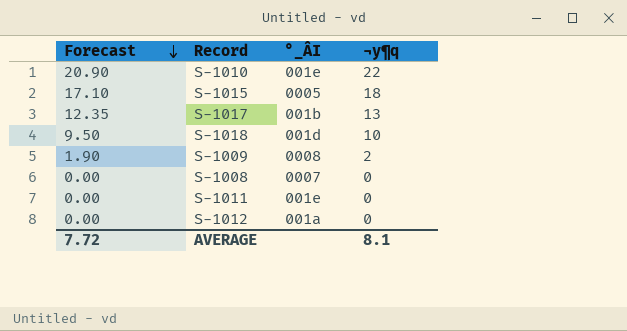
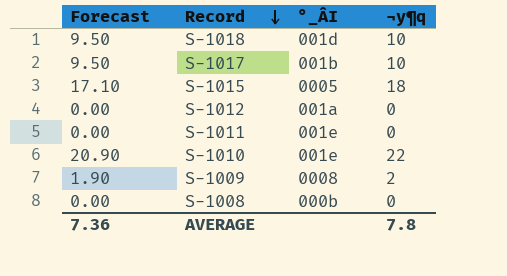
row order: Forecast descending -> Record descending
S-1017 | Forecast: 12.35 -> 9.50
S-1017 | ¬y¶q: 13 -> 10
S-1008 | °_ÂI: 0007 -> 000b
AVERAGE | Forecast: 7.72 -> 7.36
AVERAGE | ¬y¶q: 8.1 -> 7.8

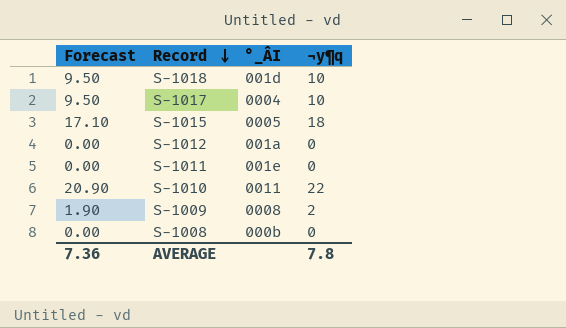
S-1017 | °_ÂI: 001b -> 0004
S-1010 | °_ÂI: 001e -> 0011

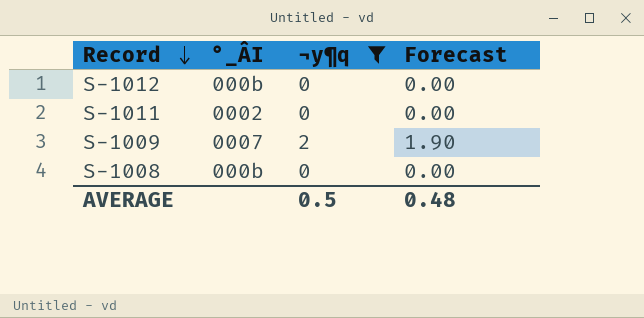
filter: none -> ¬y¶q <= 2
column Forecast | position: 1 -> 4
S-1012 | °_ÂI: 001a -> 000b
S-1011 | °_ÂI: 001e -> 0002
S-1009 | °_ÂI: 0008 -> 0007
AVERAGE | ¬y¶q: 7.8 -> 0.5
AVERAGE | Forecast: 7.36 -> 0.48

